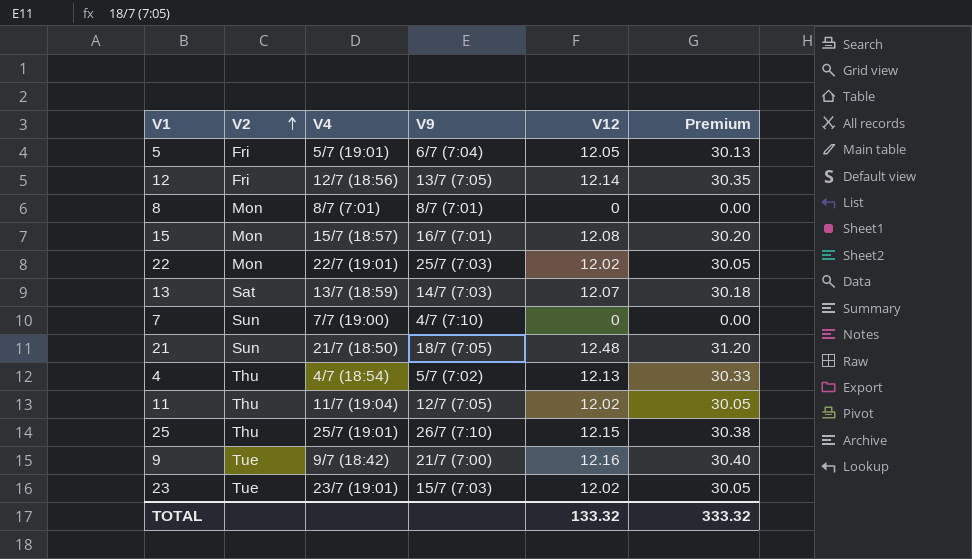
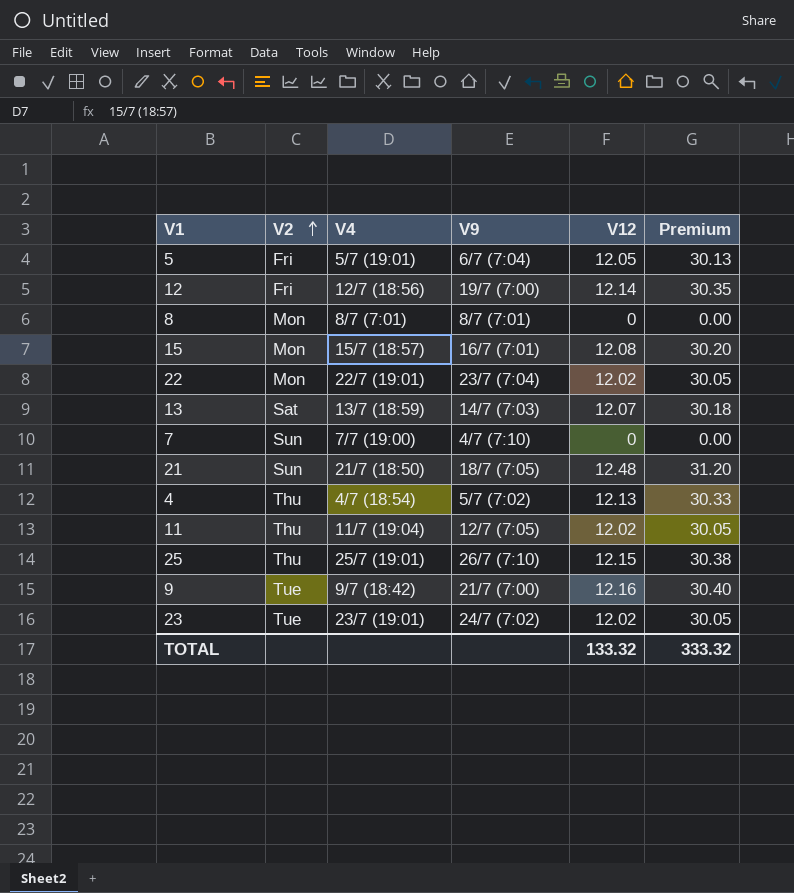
12 | V9: 13/7 (7:05) -> 19/7 (7:00)
22 | V9: 25/7 (7:03) -> 23/7 (7:04)
23 | V9: 15/7 (7:03) -> 24/7 (7:02)

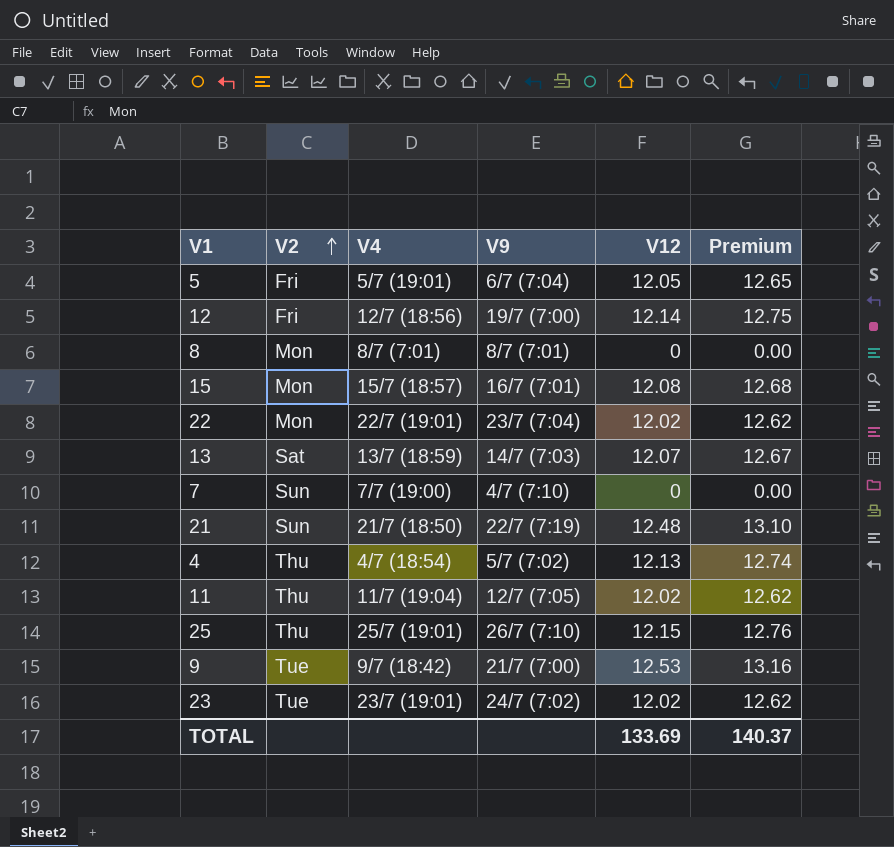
column Premium | formula: [V12] * 2.5 -> [V12] * 1.05
21 | V9: 18/7 (7:05) -> 22/7 (7:19)
9 | V12: 12.16 -> 12.53
TOTAL | V12: 133.32 -> 133.69
TOTAL | Premium: 333.32 -> 140.37

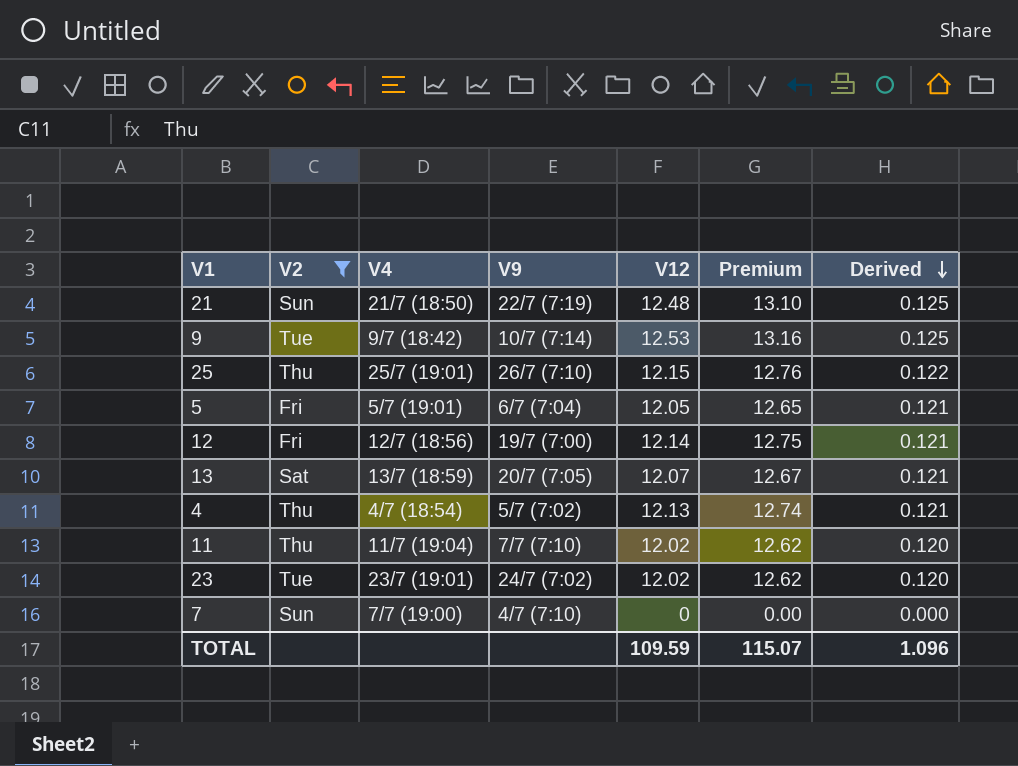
filter: none -> V2 != Mon
row order: V2 ascending -> Derived descending
column Derived | formula: none -> [V12] * 0.01
9 | V9: 21/7 (7:00) -> 10/7 (7:14)
13 | V9: 14/7 (7:03) -> 20/7 (7:05)
11 | V9: 12/7 (7:05) -> 7/7 (7:10)
TOTAL | V12: 133.69 -> 109.59
TOTAL | Premium: 140.37 -> 115.07

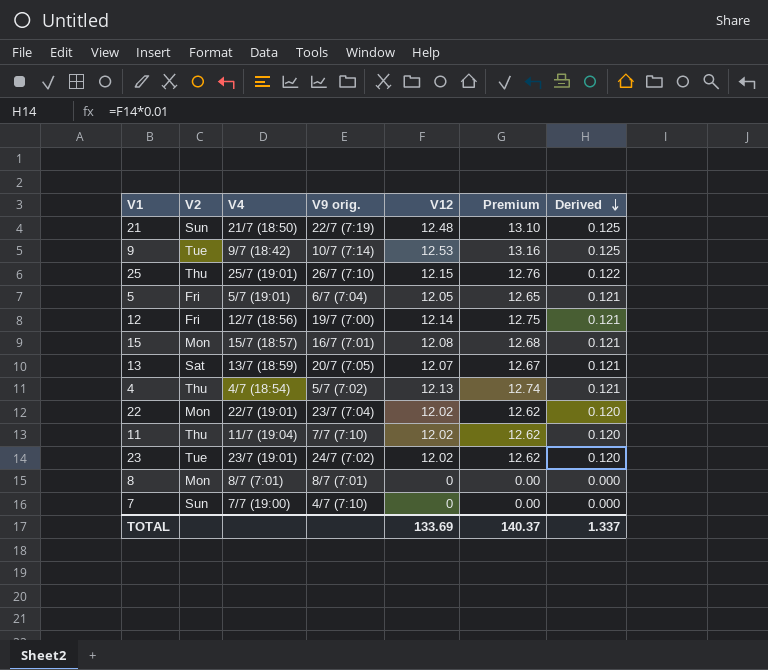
filter: V2 != Mon -> none
column name: V9 -> V9 orig.
TOTAL | V12: 109.59 -> 133.69
TOTAL | Premium: 115.07 -> 140.37
TOTAL | Derived: 1.096 -> 1.337

